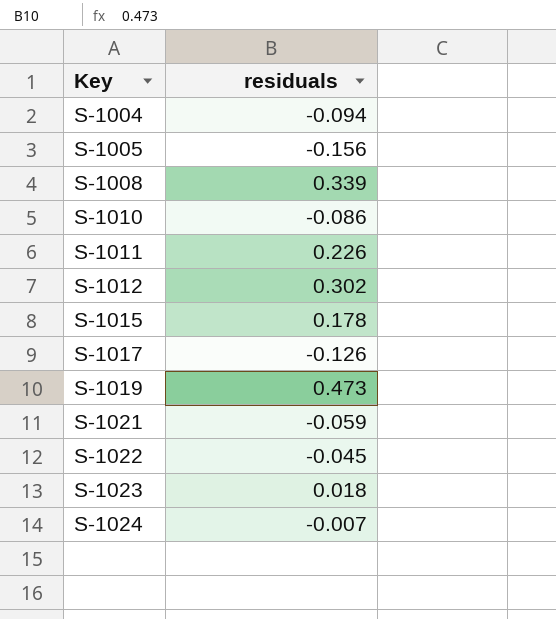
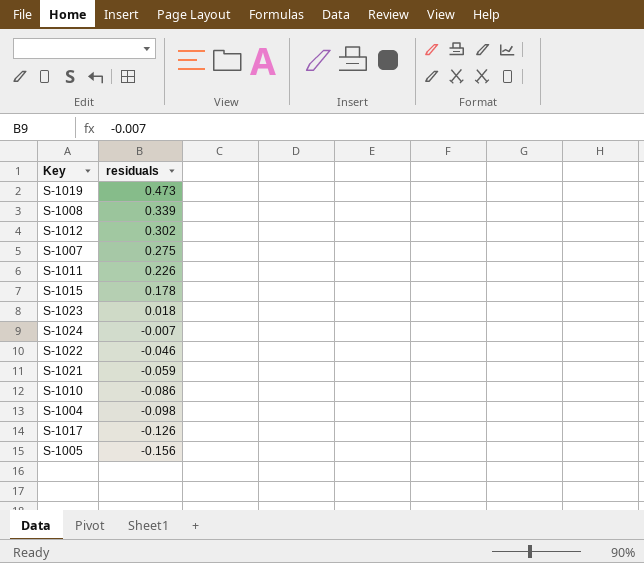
row order: Key ascending -> residuals descending
row S-1007: none -> 0.275
S-1022 | residuals: -0.045 -> -0.046
S-1004 | residuals: -0.094 -> -0.098

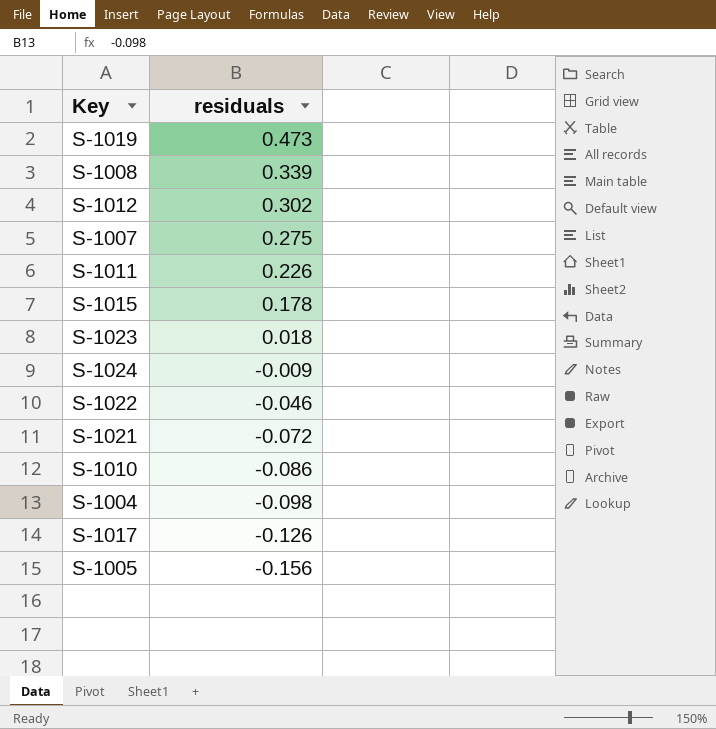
S-1024 | residuals: -0.007 -> -0.009
S-1021 | residuals: -0.059 -> -0.072

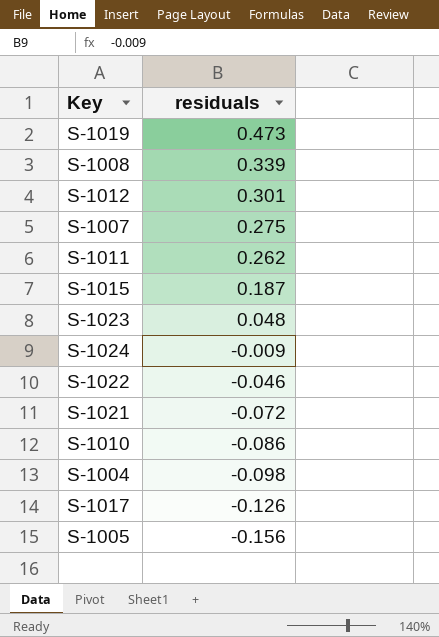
S-1012 | residuals: 0.302 -> 0.301
S-1011 | residuals: 0.226 -> 0.262
S-1015 | residuals: 0.178 -> 0.187
S-1023 | residuals: 0.018 -> 0.048

